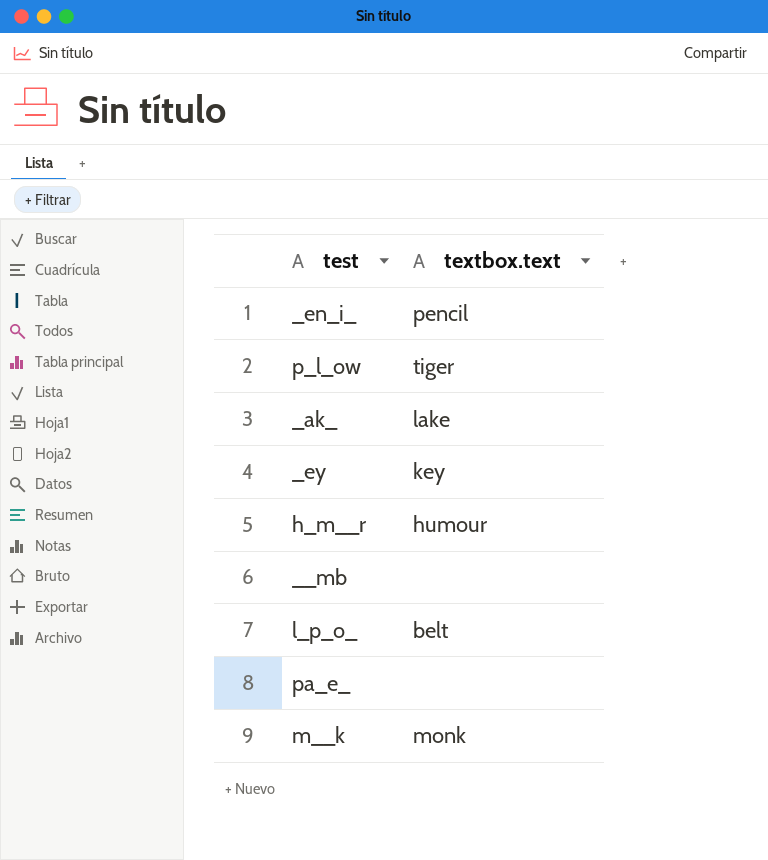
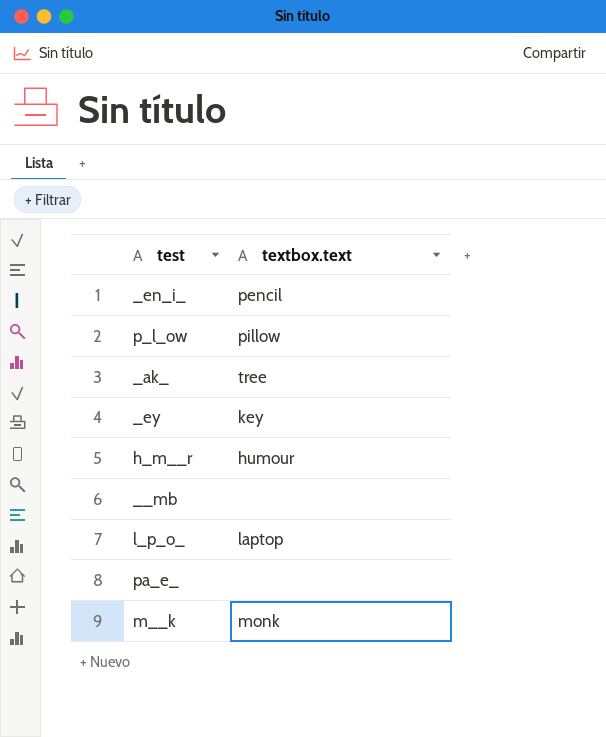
p_l_ow | textbox.text: tiger -> pillow
_ak_ | textbox.text: lake -> tree
l_p_o_ | textbox.text: belt -> laptop

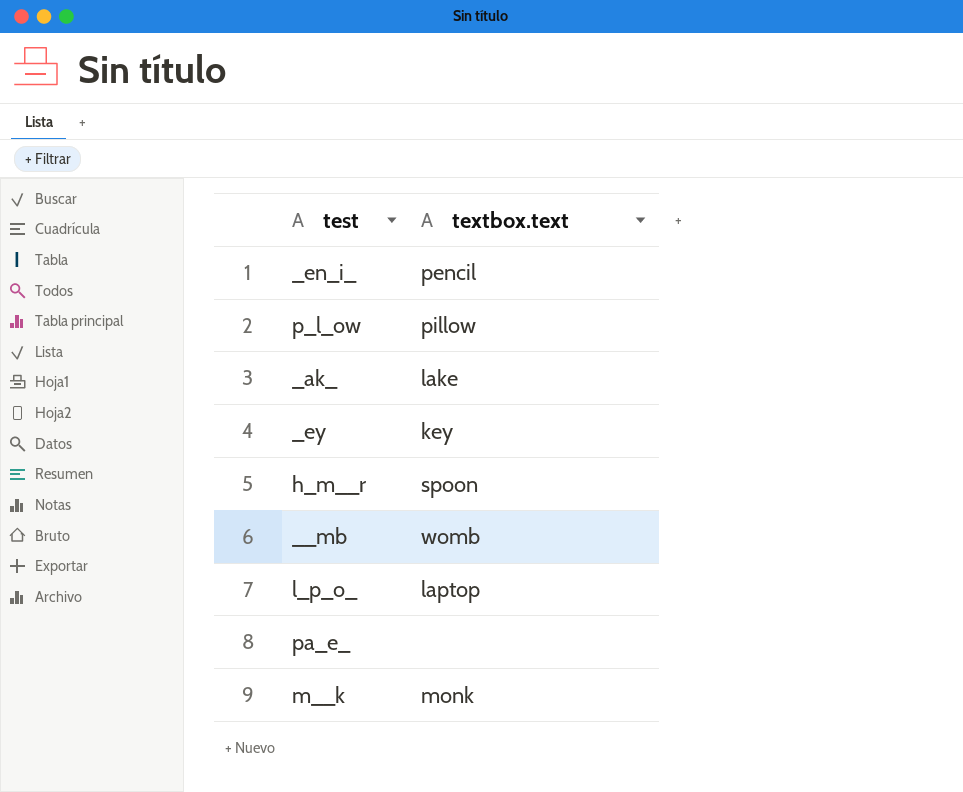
_ak_ | textbox.text: tree -> lake
h_m__r | textbox.text: humour -> spoon
__mb | textbox.text: none -> womb

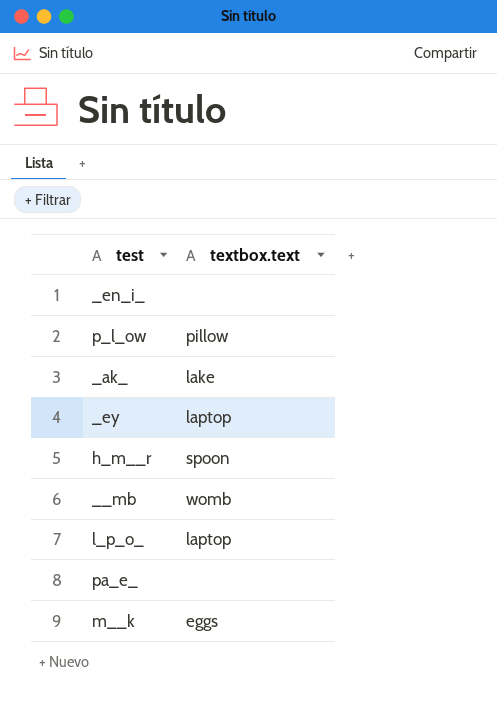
_en_i_ | textbox.text: pencil -> none
_ey | textbox.text: key -> laptop
m__k | textbox.text: monk -> eggs

